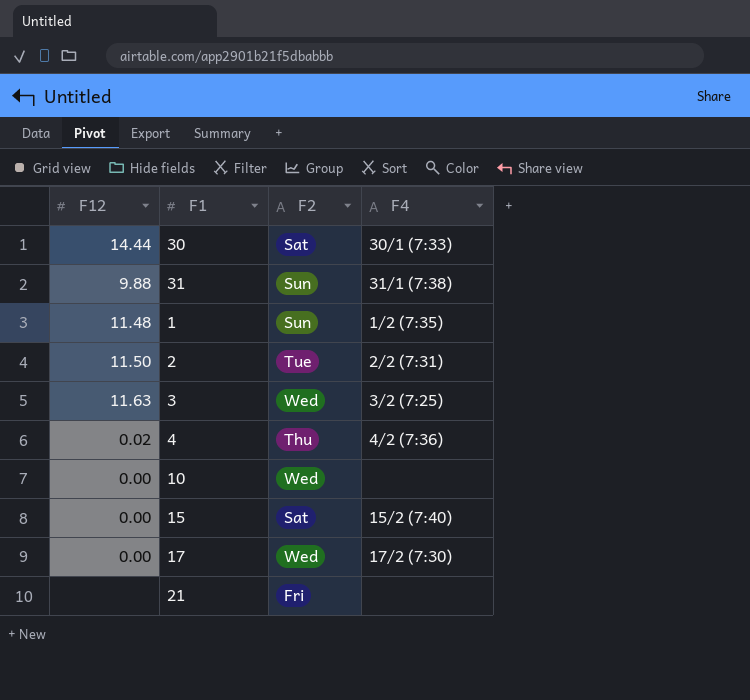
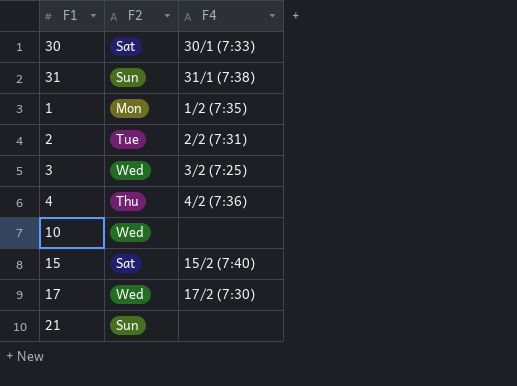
column F12 | position: 1 -> none
1 | F2: Sun -> Mon
21 | F2: Fri -> Sun

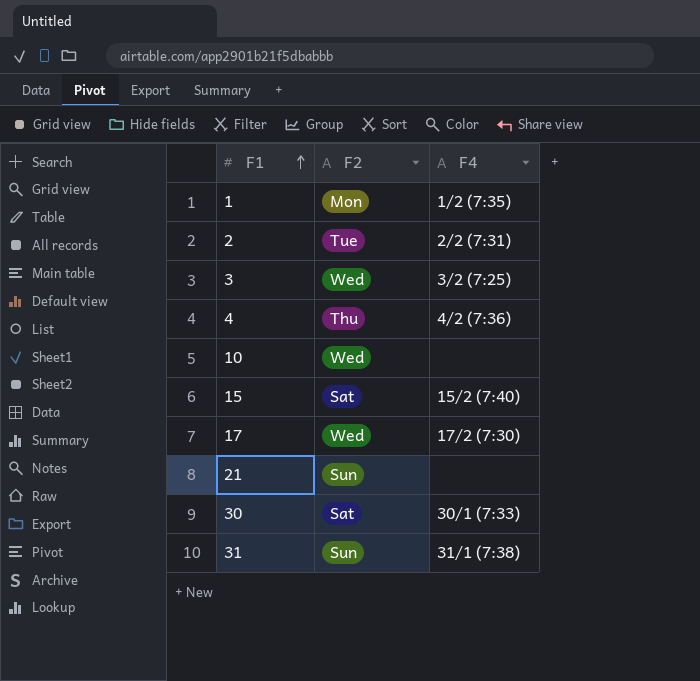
row order: none -> F1 ascending

